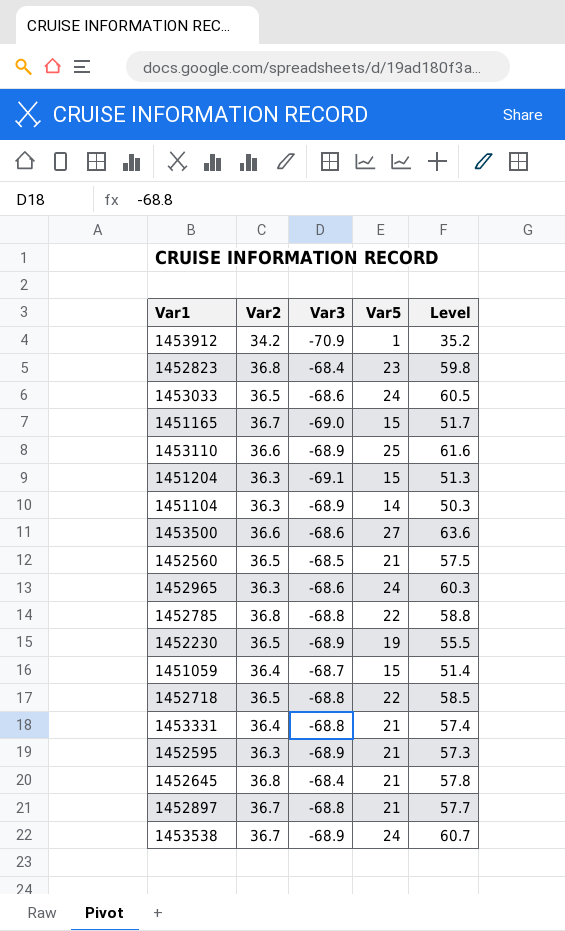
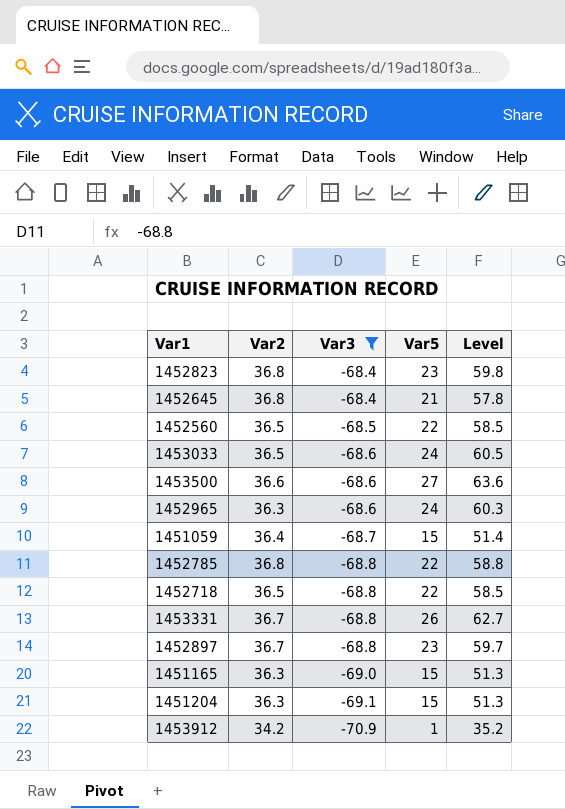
filter: none -> Var3 != -68.9
row order: none -> Var3 descending
1452560 | Var5: 21 -> 22
1452560 | Level: 57.5 -> 58.5
1453331 | Var2: 36.4 -> 36.7
1453331 | Var5: 21 -> 26
1453331 | Level: 57.4 -> 62.7
1452897 | Var5: 21 -> 23
1452897 | Level: 57.7 -> 59.7
1451165 | Var2: 36.7 -> 36.3
1451165 | Level: 51.7 -> 51.3

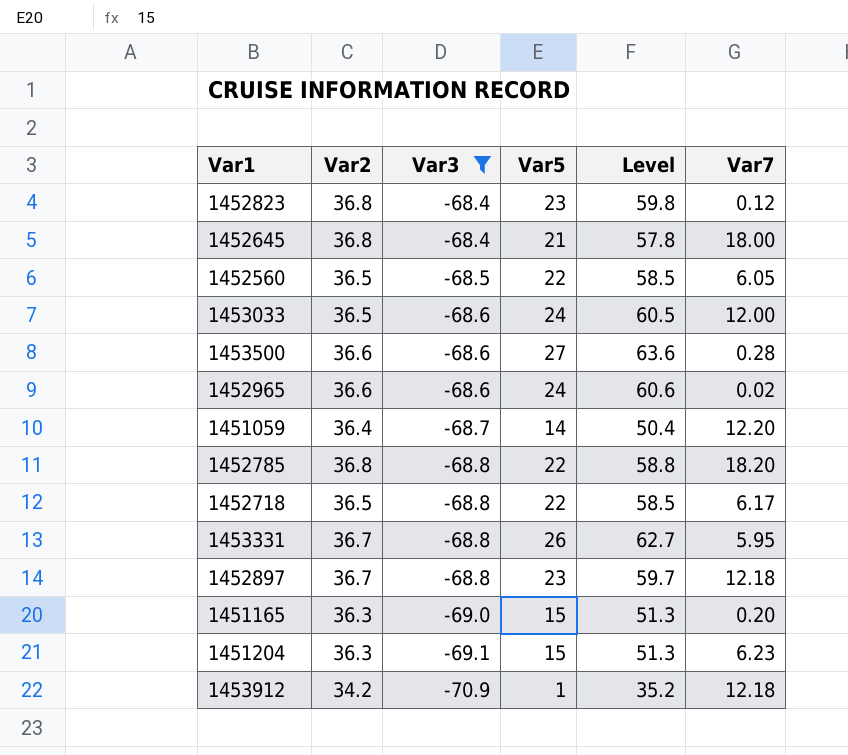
column Var7 | position: none -> 6
1452965 | Var2: 36.3 -> 36.6
1452965 | Level: 60.3 -> 60.6
1451059 | Var5: 15 -> 14
1451059 | Level: 51.4 -> 50.4

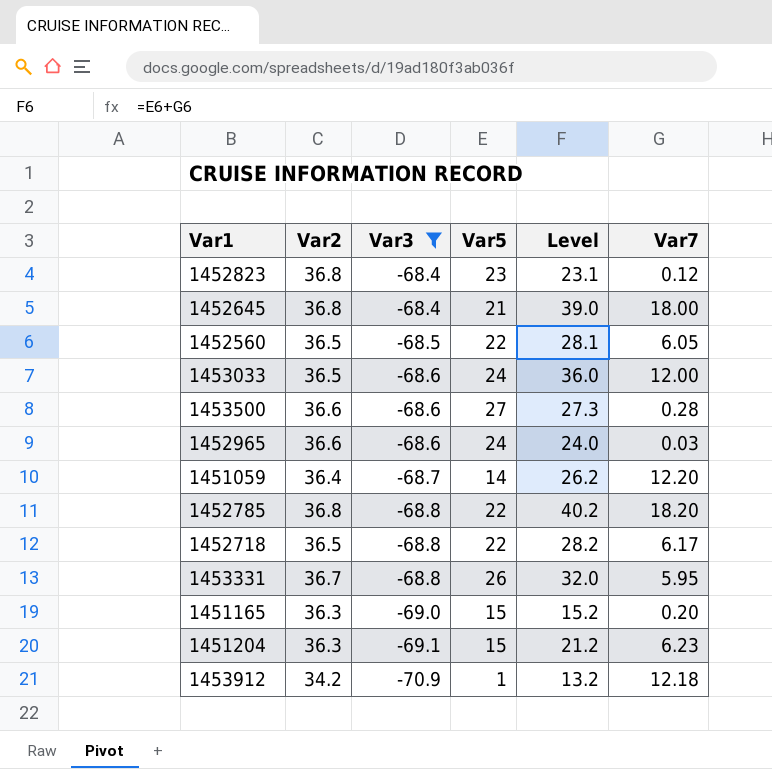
column Level | formula: [Var2] + [Var5] -> [Var5] + [Var7]
row 1452897: 36.7 | -68.8 | 23 | 59.7 | 12.18 -> none
1452965 | Var7: 0.02 -> 0.03

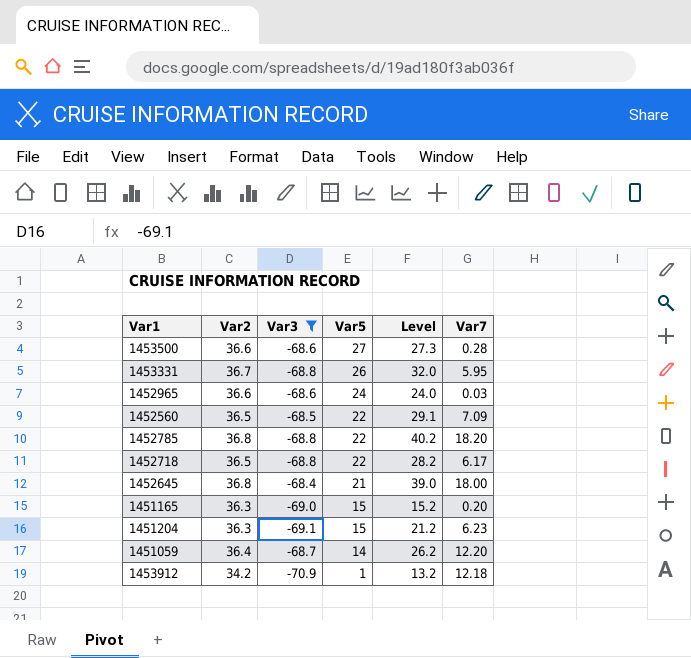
row order: Var3 descending -> Var5 descending
row 1452823: 36.8 | -68.4 | 23 | 23.1 | 0.12 -> none
row 1453033: 36.5 | -68.6 | 24 | 36.0 | 12.00 -> none
1452560 | Level: 28.1 -> 29.1
1452560 | Var7: 6.05 -> 7.09

